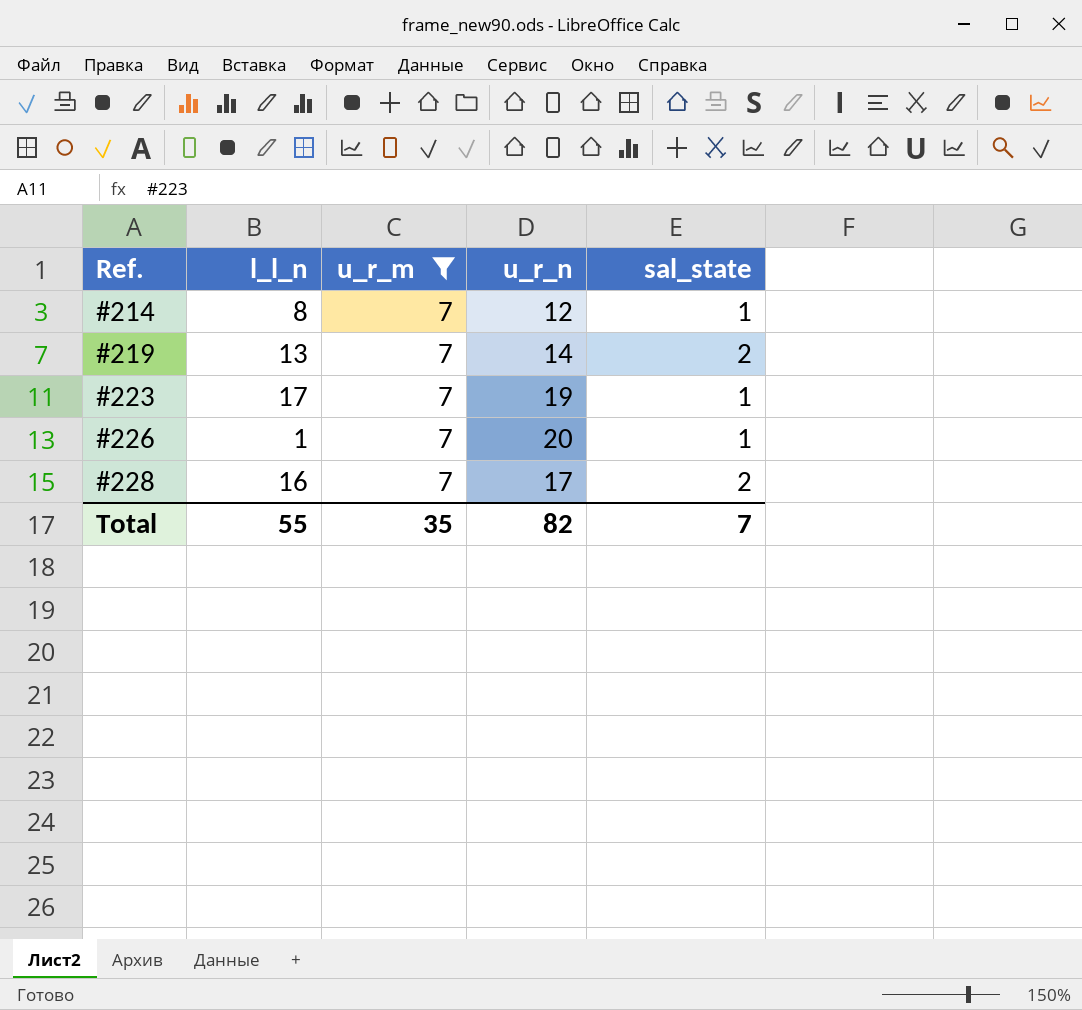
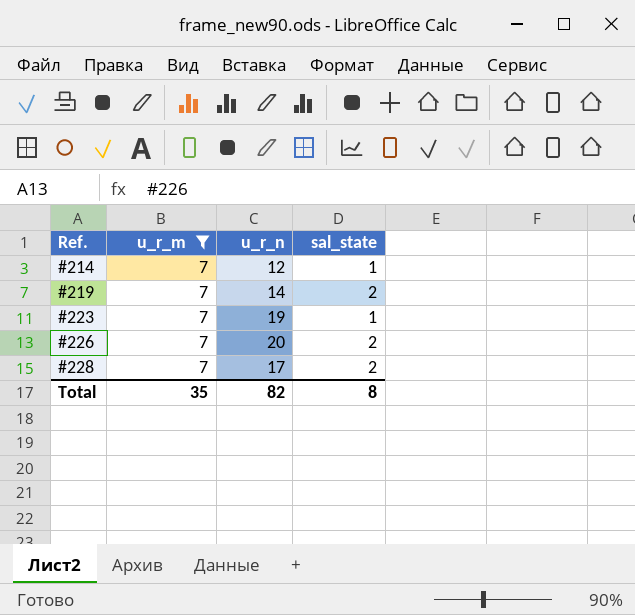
column l_l_n | position: 2 -> none
#226 | sal_state: 1 -> 2
Total | sal_state: 7 -> 8

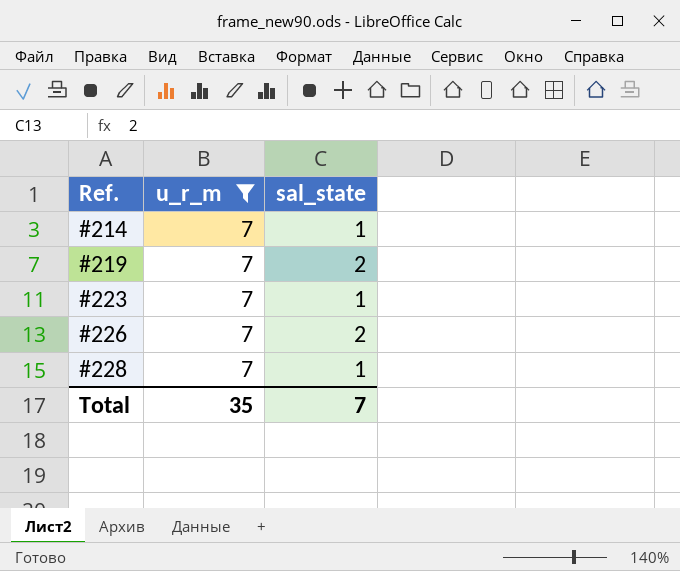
column u_r_n | position: 3 -> none
#228 | sal_state: 2 -> 1
Total | sal_state: 8 -> 7

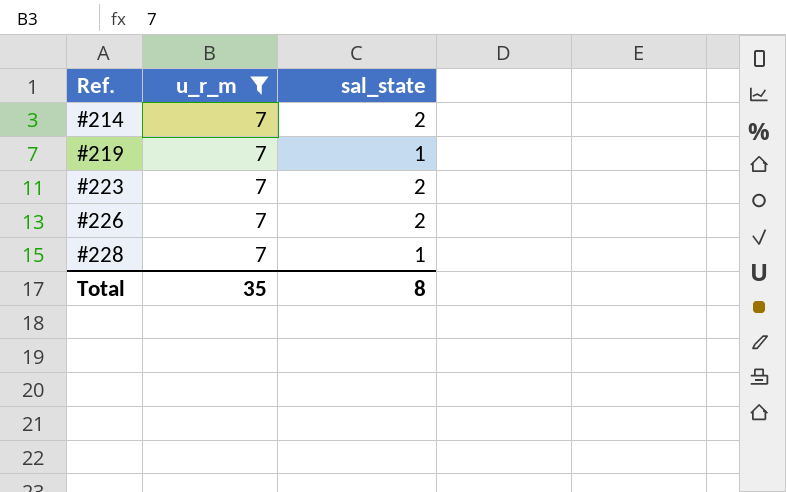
#214 | sal_state: 1 -> 2
#219 | sal_state: 2 -> 1
#223 | sal_state: 1 -> 2
Total | sal_state: 7 -> 8

